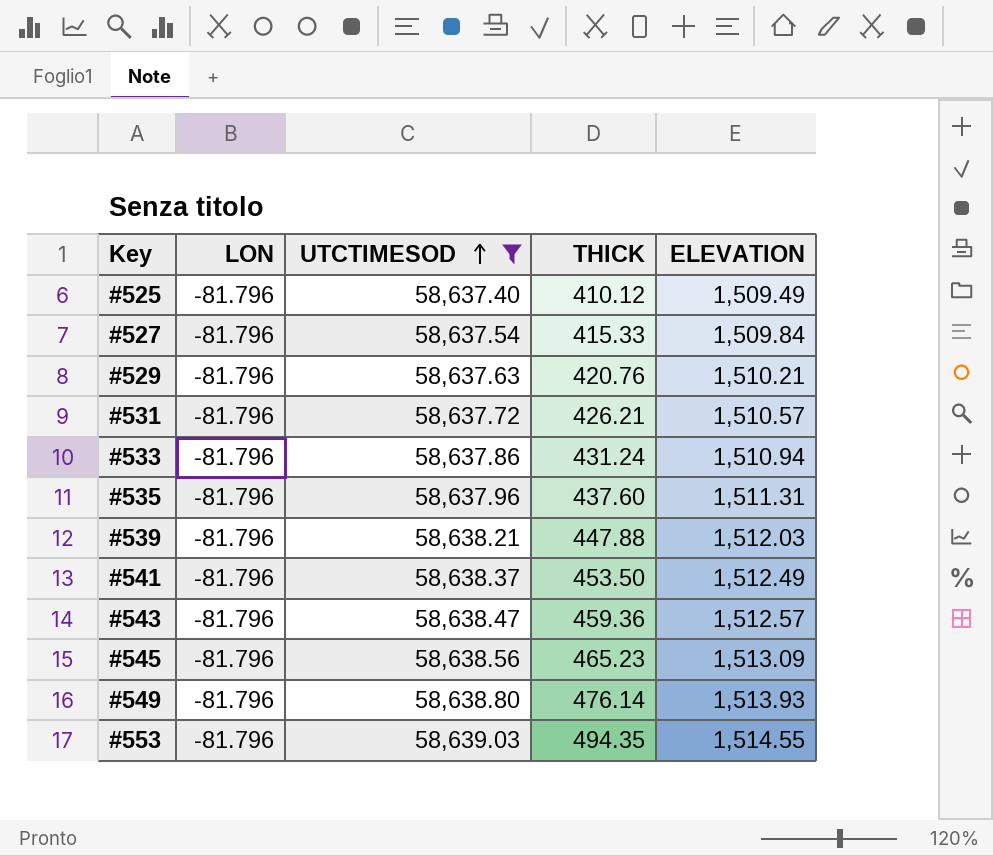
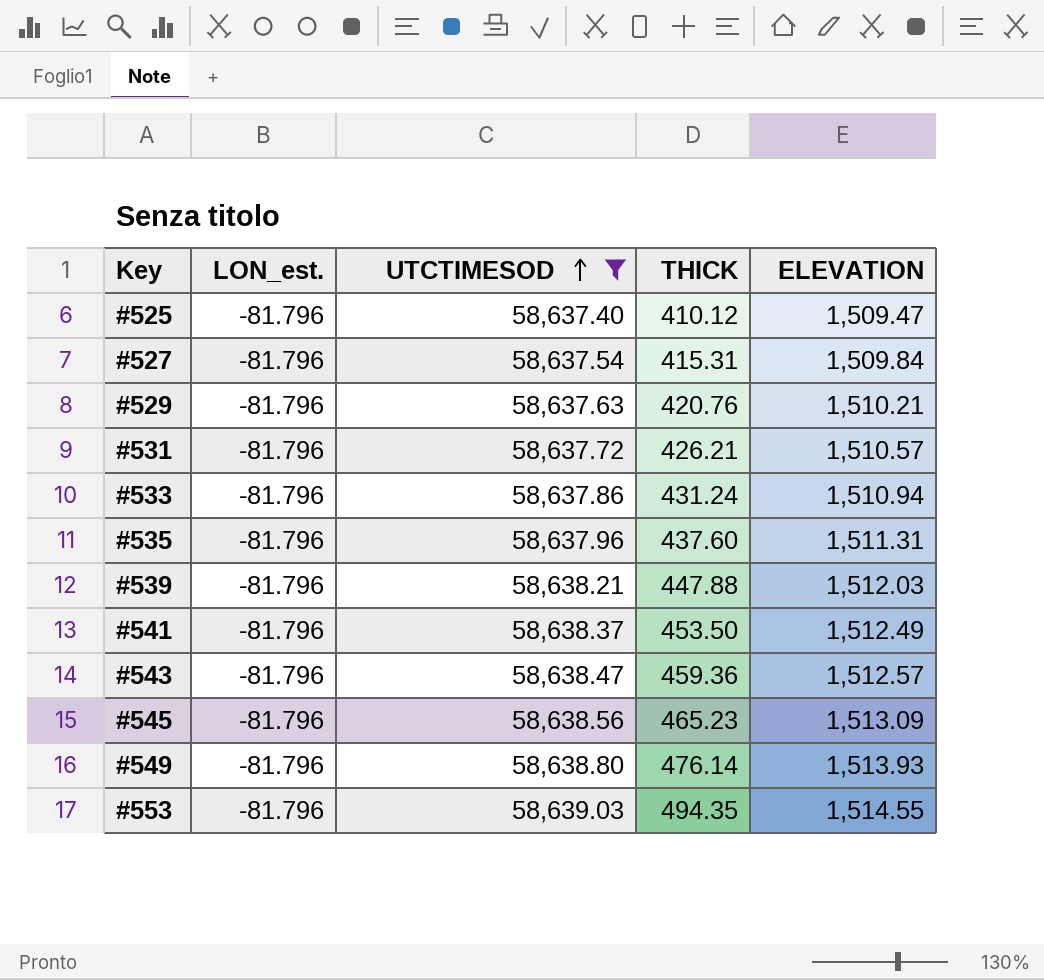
column name: LON -> LON_est.
#525 | ELEVATION: 1,509.49 -> 1,509.47
#527 | THICK: 415.33 -> 415.31

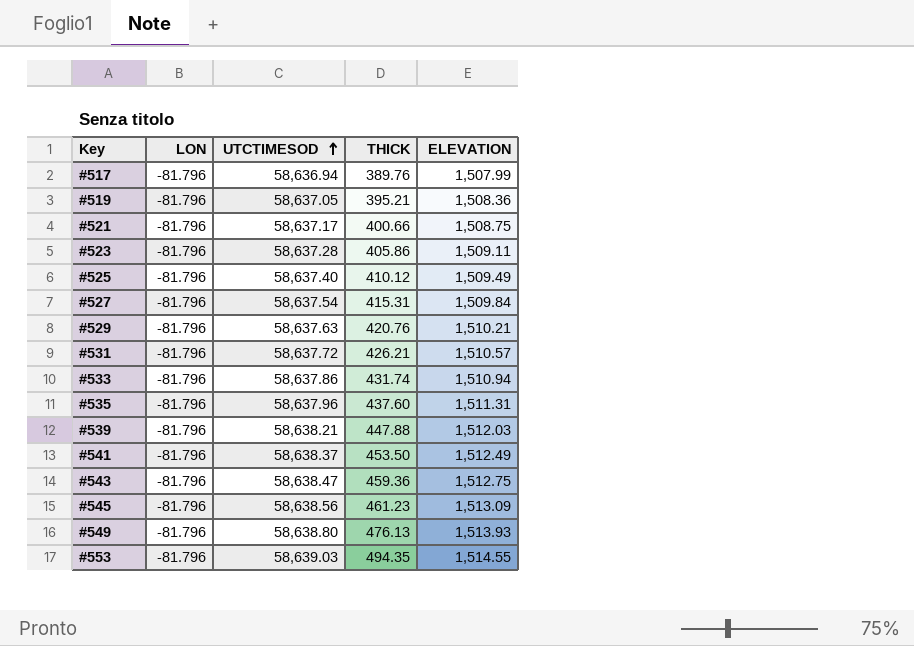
filter: UTCTIMESOD >= 58,637.40 -> none
column name: LON_est. -> LON
#525 | ELEVATION: 1,509.47 -> 1,509.49
#533 | THICK: 431.24 -> 431.74
#543 | ELEVATION: 1,512.57 -> 1,512.75
#545 | THICK: 465.23 -> 461.23
#549 | THICK: 476.14 -> 476.13

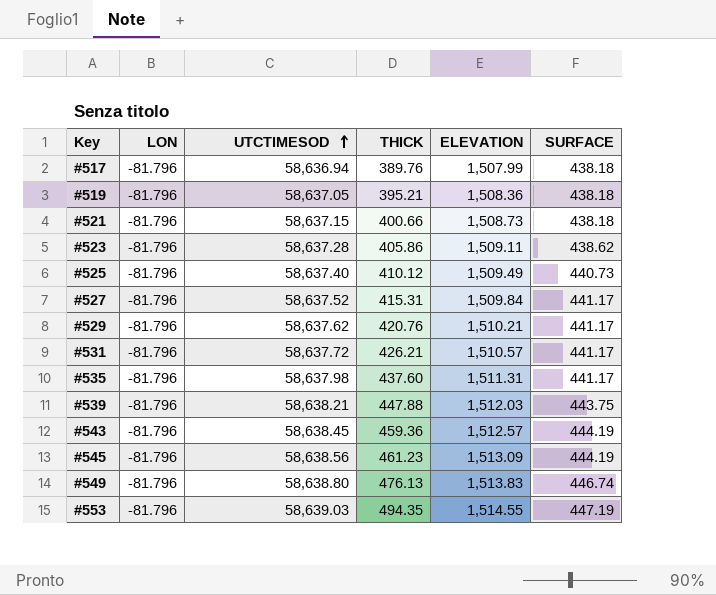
column SURFACE | position: none -> 6
row #533: -81.796 | 58,637.86 | 431.74 | 1,510.94 -> none
row #541: -81.796 | 58,638.37 | 453.50 | 1,512.49 -> none
#521 | UTCTIMESOD: 58,637.17 -> 58,637.15
#521 | ELEVATION: 1,508.75 -> 1,508.73
#527 | UTCTIMESOD: 58,637.54 -> 58,637.52
#529 | UTCTIMESOD: 58,637.63 -> 58,637.62
#535 | UTCTIMESOD: 58,637.96 -> 58,637.98
#543 | UTCTIMESOD: 58,638.47 -> 58,638.45
#543 | ELEVATION: 1,512.75 -> 1,512.57
#549 | ELEVATION: 1,513.93 -> 1,513.83

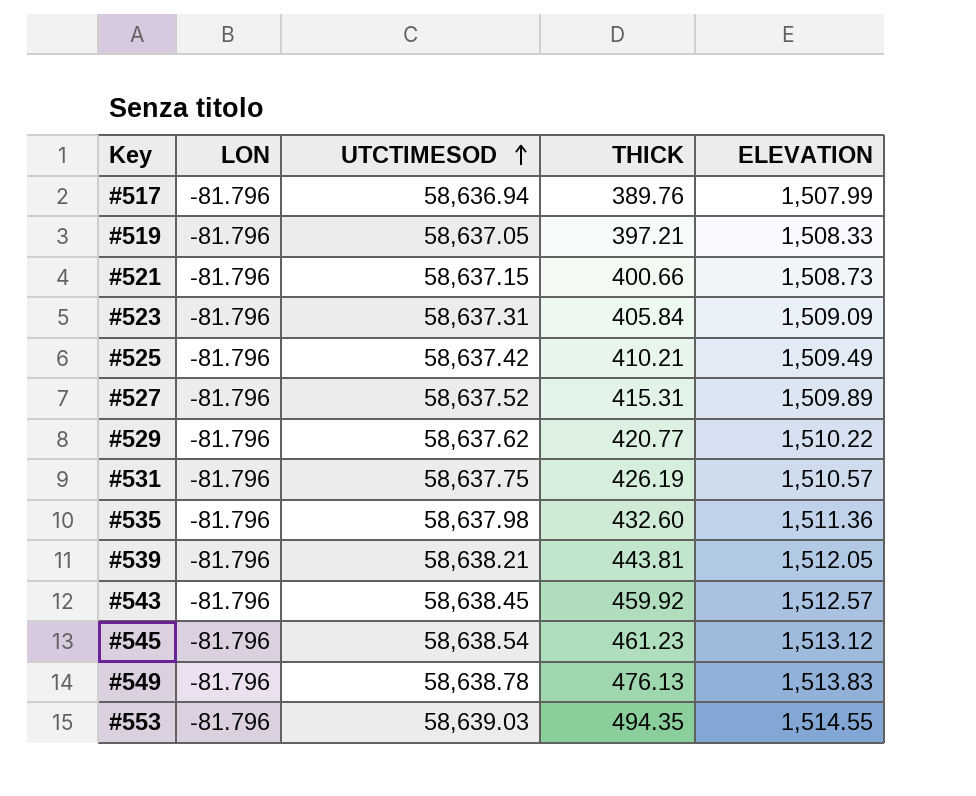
column SURFACE | position: 6 -> none
#519 | THICK: 395.21 -> 397.21
#519 | ELEVATION: 1,508.36 -> 1,508.33
#523 | UTCTIMESOD: 58,637.28 -> 58,637.31
#523 | THICK: 405.86 -> 405.84
#523 | ELEVATION: 1,509.11 -> 1,509.09
#525 | UTCTIMESOD: 58,637.40 -> 58,637.42
#525 | THICK: 410.12 -> 410.21
#527 | ELEVATION: 1,509.84 -> 1,509.89
#529 | THICK: 420.76 -> 420.77
#529 | ELEVATION: 1,510.21 -> 1,510.22
#531 | UTCTIMESOD: 58,637.72 -> 58,637.75
#531 | THICK: 426.21 -> 426.19
#535 | THICK: 437.60 -> 432.60
#535 | ELEVATION: 1,511.31 -> 1,511.36
#539 | THICK: 447.88 -> 443.81
#539 | ELEVATION: 1,512.03 -> 1,512.05
#543 | THICK: 459.36 -> 459.92
#545 | UTCTIMESOD: 58,638.56 -> 58,638.54
#545 | ELEVATION: 1,513.09 -> 1,513.12
#549 | UTCTIMESOD: 58,638.80 -> 58,638.78

